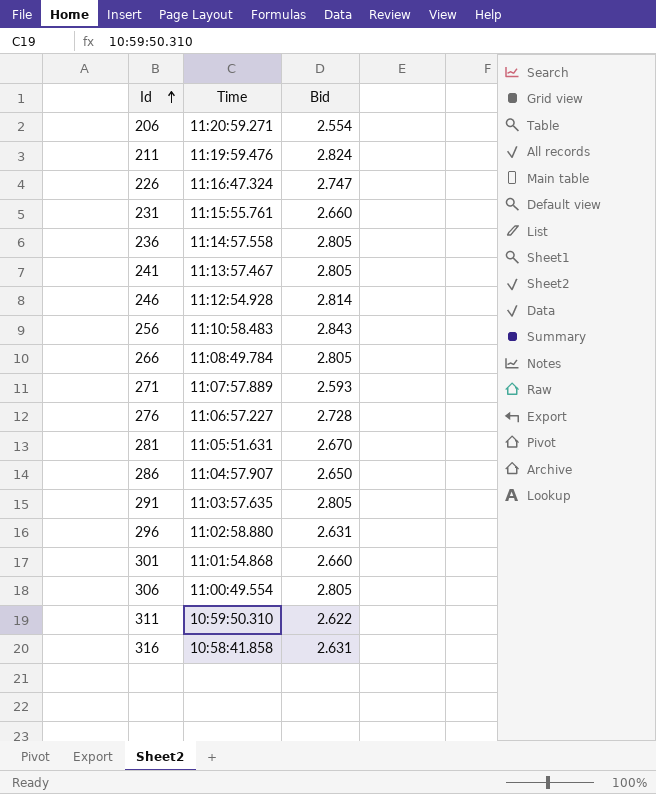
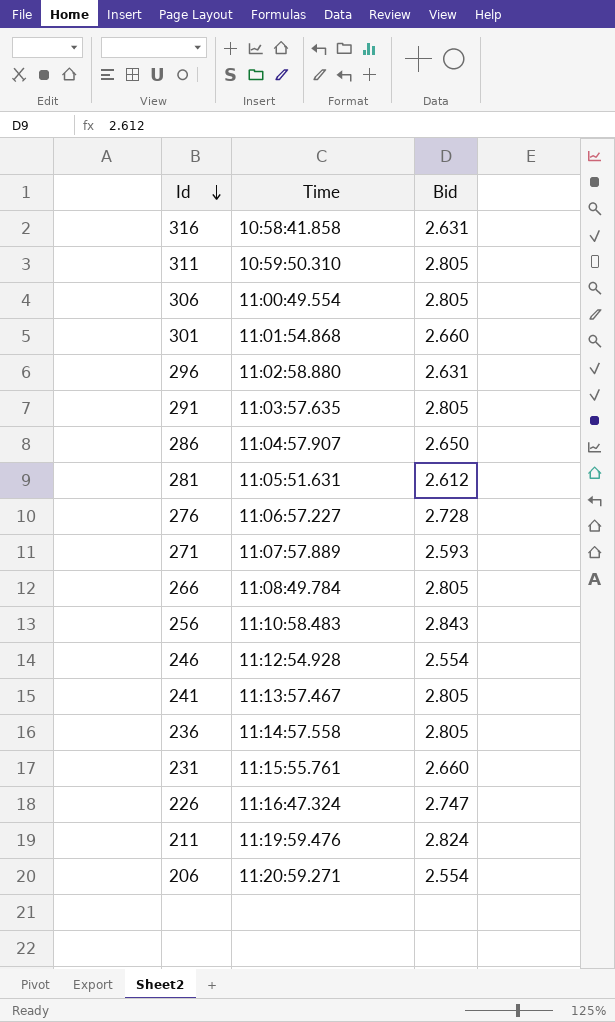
row order: Id ascending -> Id descending
311 | Bid: 2.622 -> 2.805
281 | Bid: 2.670 -> 2.612
246 | Bid: 2.814 -> 2.554

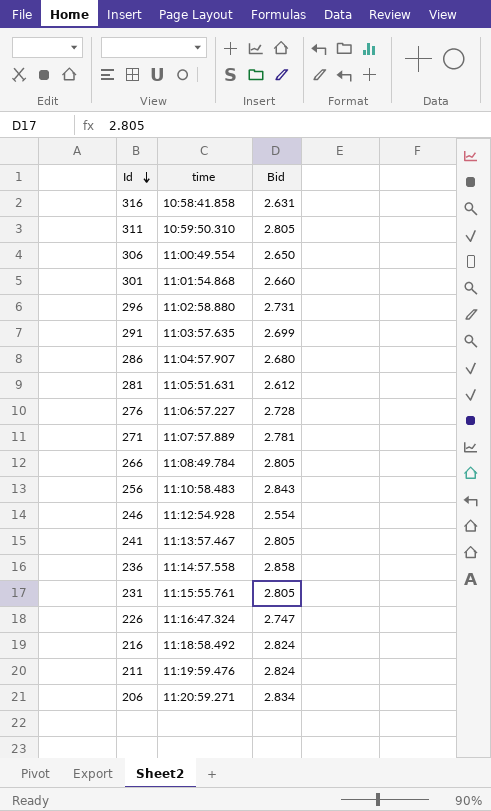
column name: Time -> time
306 | Bid: 2.805 -> 2.650
296 | Bid: 2.631 -> 2.731
291 | Bid: 2.805 -> 2.699
286 | Bid: 2.650 -> 2.680
271 | Bid: 2.593 -> 2.781
236 | Bid: 2.805 -> 2.858
231 | Bid: 2.660 -> 2.805
row 216: none -> 11:18:58.492 | 2.824
206 | Bid: 2.554 -> 2.834

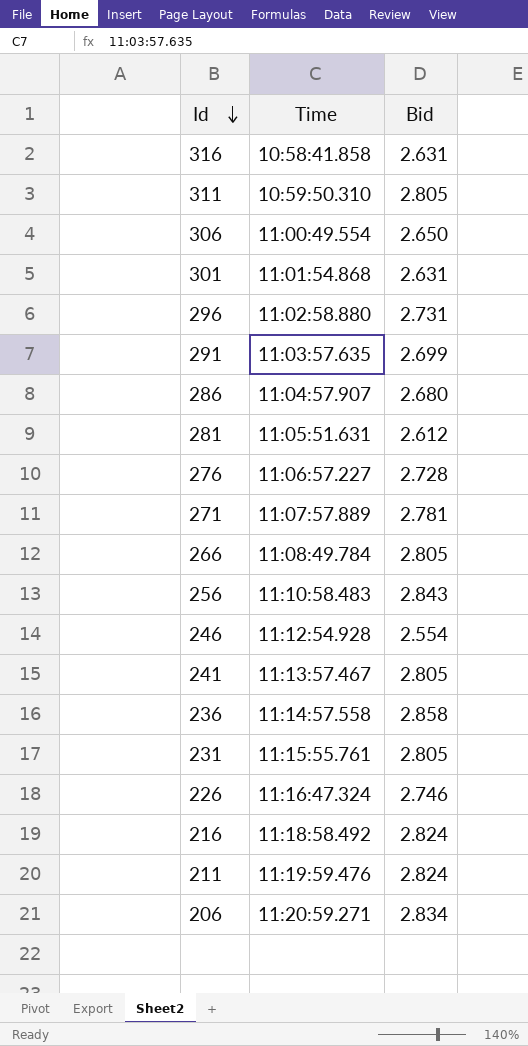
column name: time -> Time
301 | Bid: 2.660 -> 2.631
226 | Bid: 2.747 -> 2.746

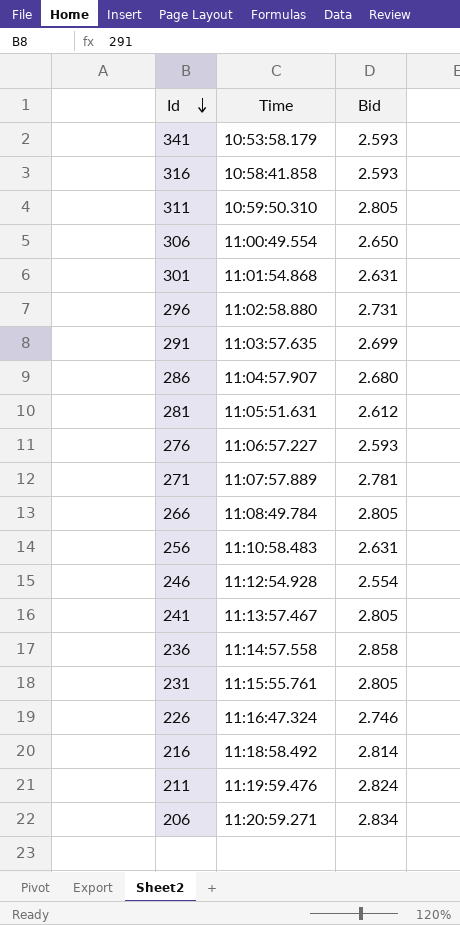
row 341: none -> 10:53:58.179 | 2.593
316 | Bid: 2.631 -> 2.593
276 | Bid: 2.728 -> 2.593
256 | Bid: 2.843 -> 2.631
216 | Bid: 2.824 -> 2.814

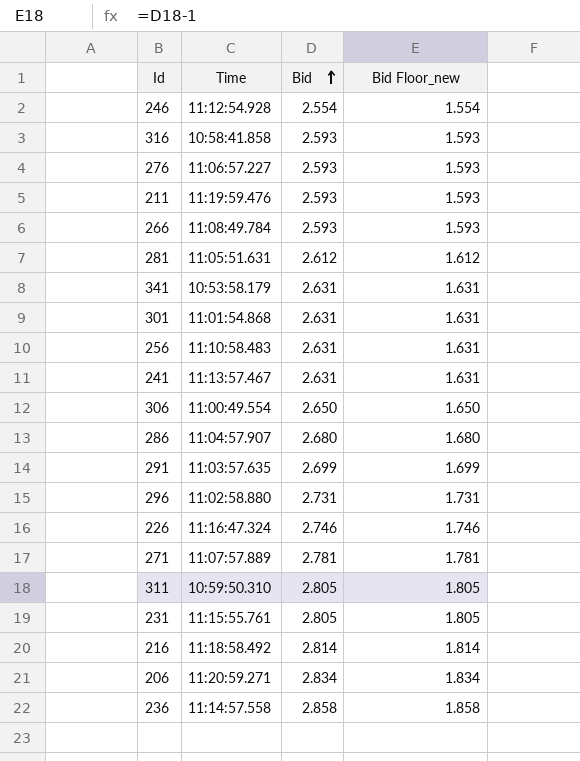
row order: Id descending -> Bid ascending
column Bid Floor_new | formula: none -> [Bid] - 1
211 | Bid: 2.824 -> 2.593
266 | Bid: 2.805 -> 2.593
341 | Bid: 2.593 -> 2.631
241 | Bid: 2.805 -> 2.631

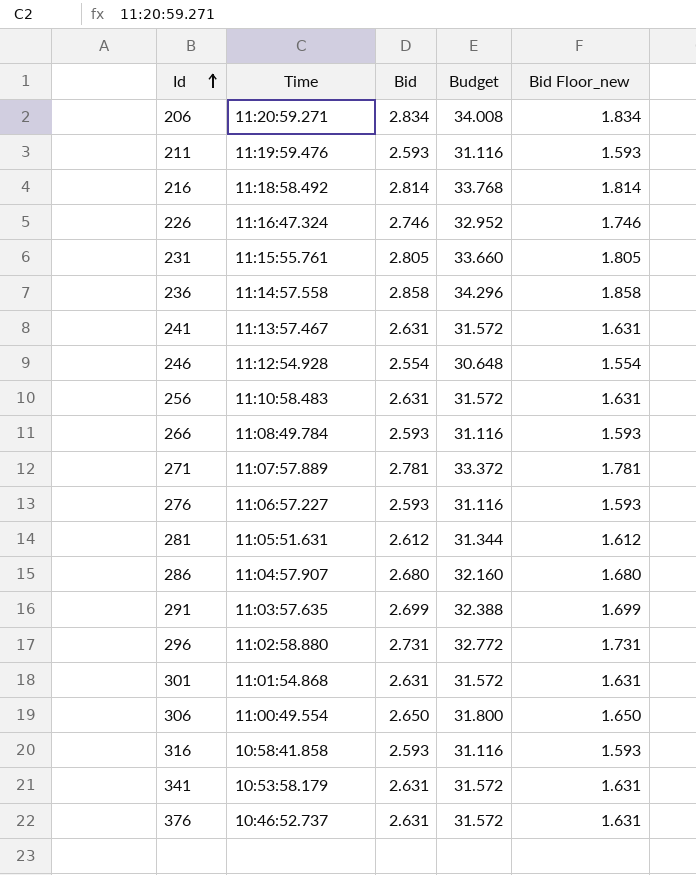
row order: Bid ascending -> Id ascending
column Budget | formula: none -> [Bid] * 12
row 311: 10:59:50.310 | 2.805 | 1.805 -> none
row 376: none -> 10:46:52.737 | 2.631 | 31.572 | 1.631

